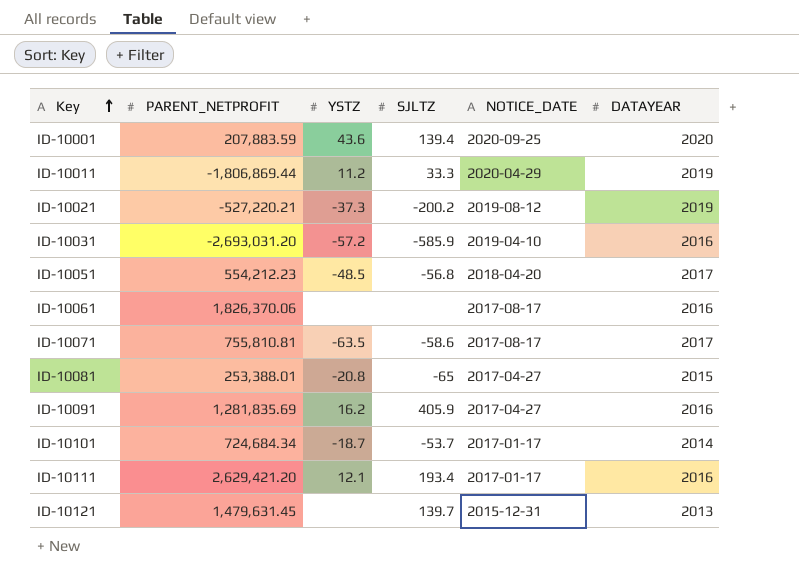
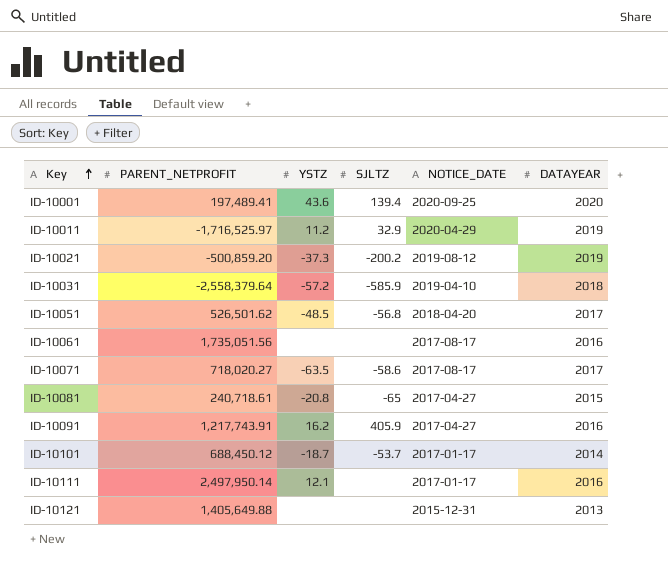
ID-10001 | PARENT_NETPROFIT: 207,883.59 -> 197,489.41
ID-10011 | PARENT_NETPROFIT: -1,806,869.44 -> -1,716,525.97
ID-10011 | SJLTZ: 33.3 -> 32.9
ID-10021 | PARENT_NETPROFIT: -527,220.21 -> -500,859.20
ID-10031 | PARENT_NETPROFIT: -2,693,031.20 -> -2,558,379.64
ID-10031 | DATAYEAR: 2016 -> 2018
ID-10051 | PARENT_NETPROFIT: 554,212.23 -> 526,501.62
ID-10061 | PARENT_NETPROFIT: 1,826,370.06 -> 1,735,051.56
ID-10071 | PARENT_NETPROFIT: 755,810.81 -> 718,020.27
ID-10081 | PARENT_NETPROFIT: 253,388.01 -> 240,718.61
ID-10091 | PARENT_NETPROFIT: 1,281,835.69 -> 1,217,743.91
ID-10101 | PARENT_NETPROFIT: 724,684.34 -> 688,450.12
ID-10111 | PARENT_NETPROFIT: 2,629,421.20 -> 2,497,950.14
ID-10111 | SJLTZ: 193.4 -> none
ID-10121 | PARENT_NETPROFIT: 1,479,631.45 -> 1,405,649.88
ID-10121 | SJLTZ: 139.7 -> none

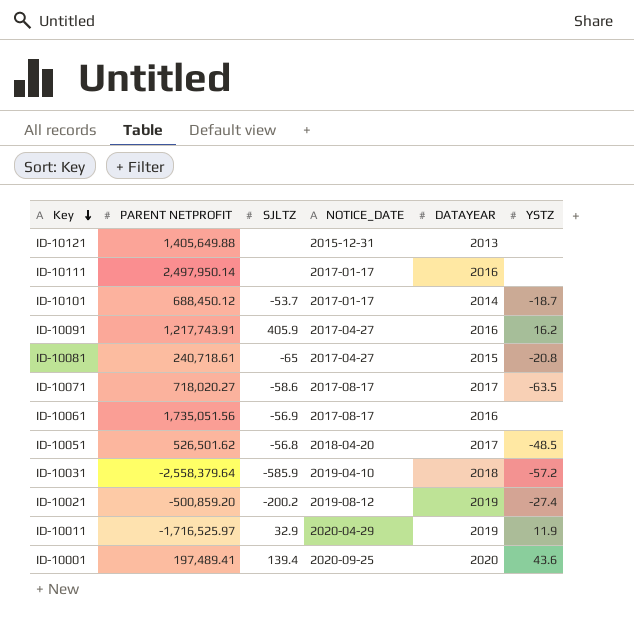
row order: Key ascending -> Key descending
column name: PARENT_NETPROFIT -> PARENT NETPROFIT
column YSTZ | position: 3 -> 6
ID-10111 | YSTZ: 12.1 -> none
ID-10061 | SJLTZ: none -> -56.9
ID-10021 | YSTZ: -37.3 -> -27.4
ID-10011 | YSTZ: 11.2 -> 11.9

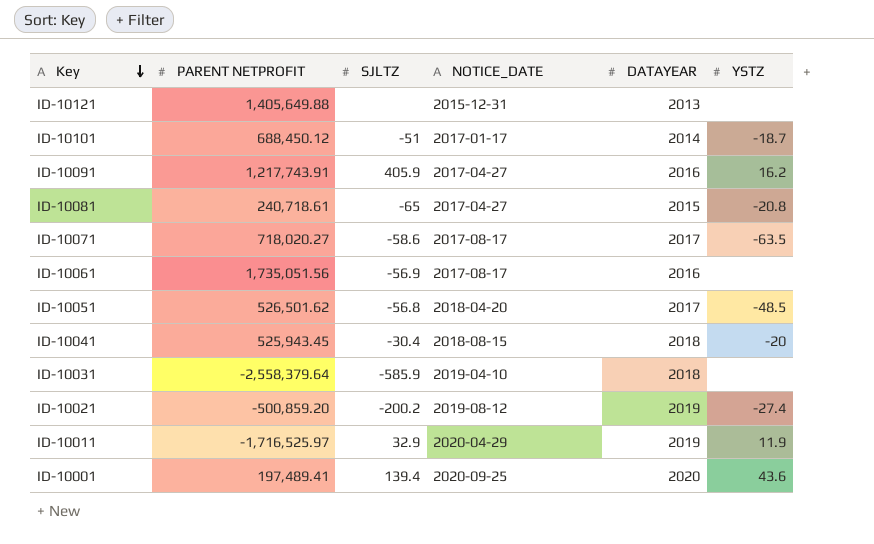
row ID-10111: 2,497,950.14 | none | 2017-01-17 | 2016 | none -> none
ID-10101 | SJLTZ: -53.7 -> -51
row ID-10041: none -> 525,943.45 | -30.4 | 2018-08-15 | 2018 | -20
ID-10031 | YSTZ: -57.2 -> none

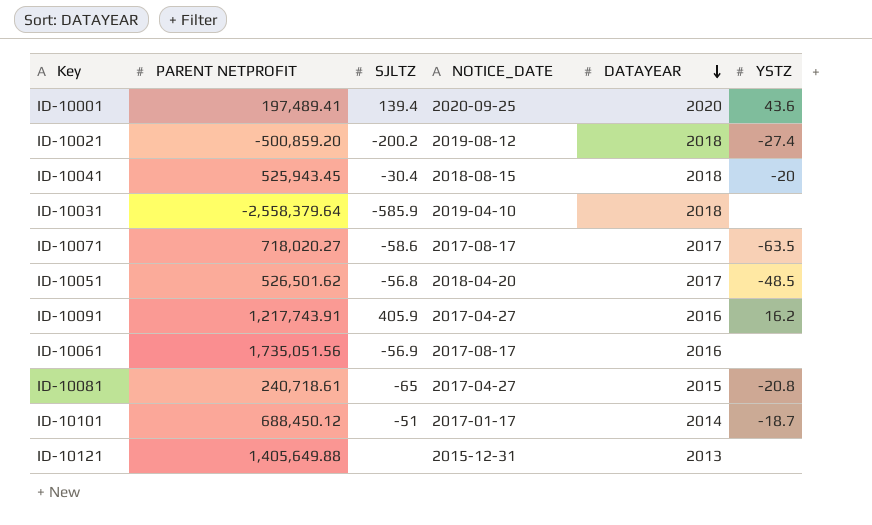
row order: Key descending -> DATAYEAR descending
row ID-10011: -1,716,525.97 | 32.9 | 2020-04-29 | 2019 | 11.9 -> none
ID-10021 | DATAYEAR: 2019 -> 2018

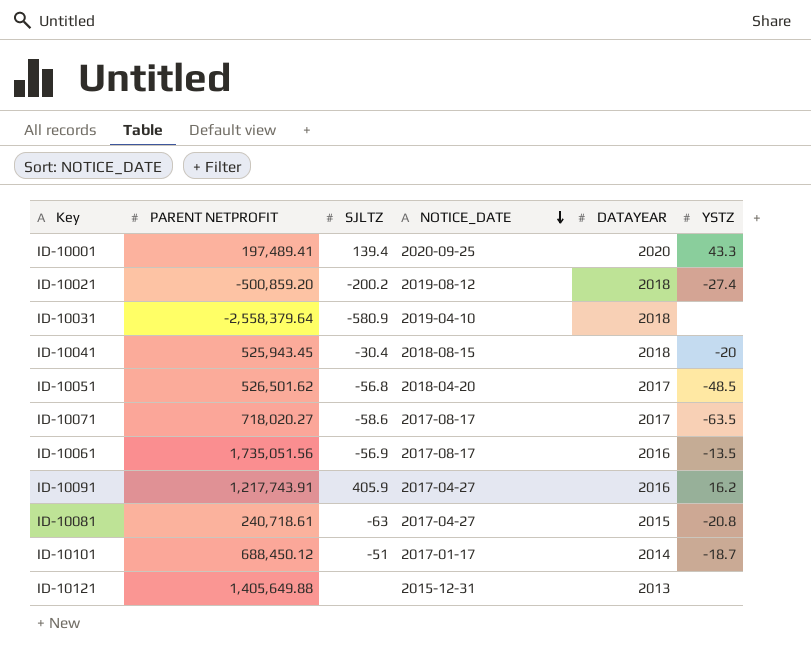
row order: DATAYEAR descending -> NOTICE_DATE descending
ID-10001 | YSTZ: 43.6 -> 43.3
ID-10031 | SJLTZ: -585.9 -> -580.9
ID-10061 | YSTZ: none -> -13.5
ID-10081 | SJLTZ: -65 -> -63

